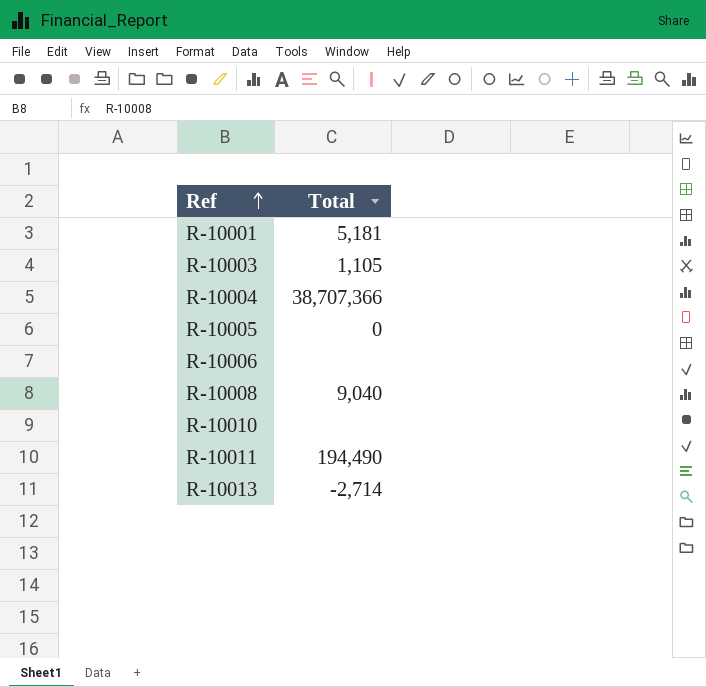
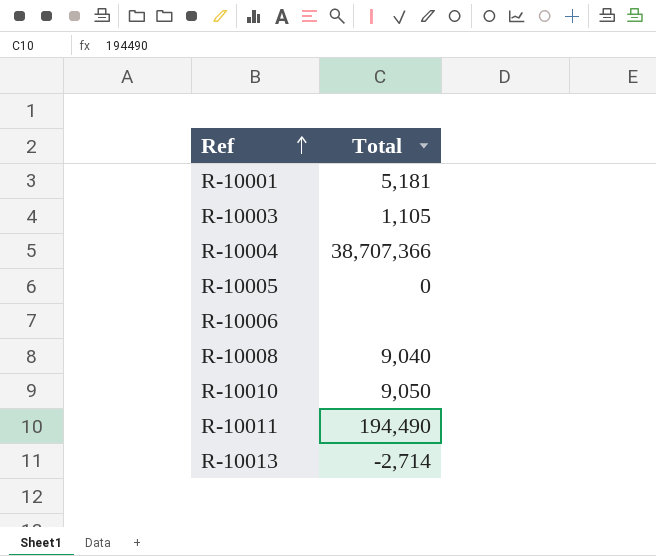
R-10010 | Total: none -> 9,050

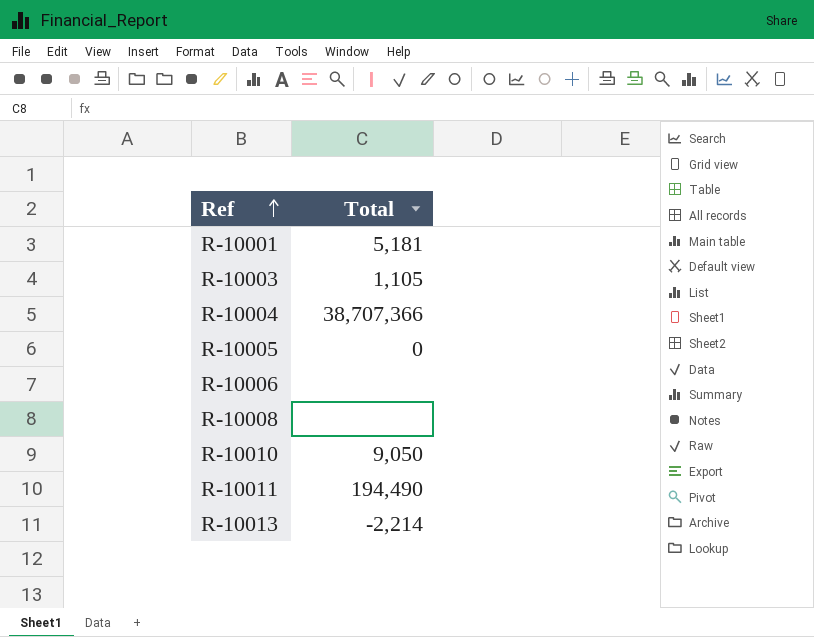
R-10008 | Total: 9,040 -> none
R-10013 | Total: -2,714 -> -2,214

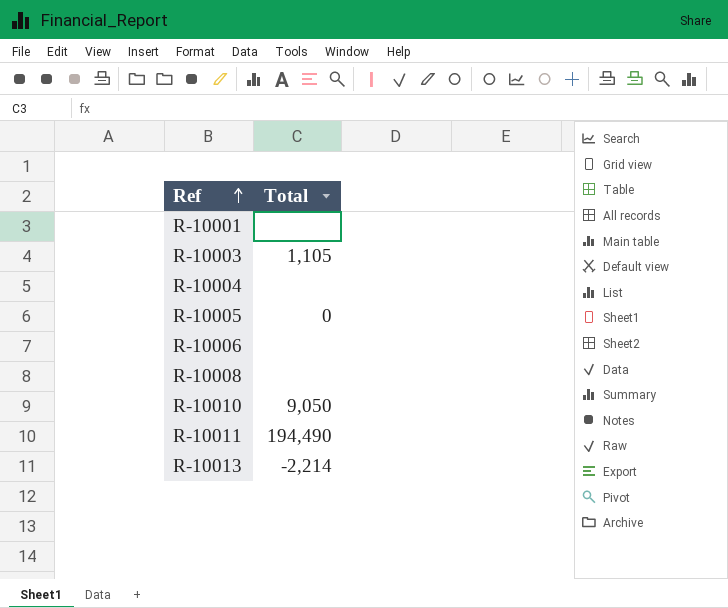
R-10001 | Total: 5,181 -> none
R-10004 | Total: 38,707,366 -> none

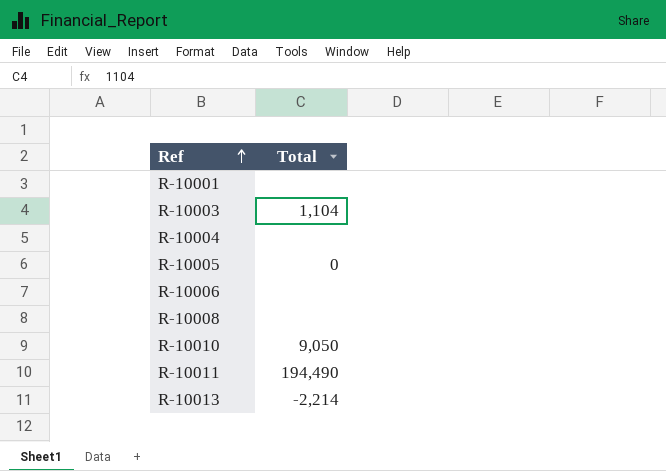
R-10003 | Total: 1,105 -> 1,104

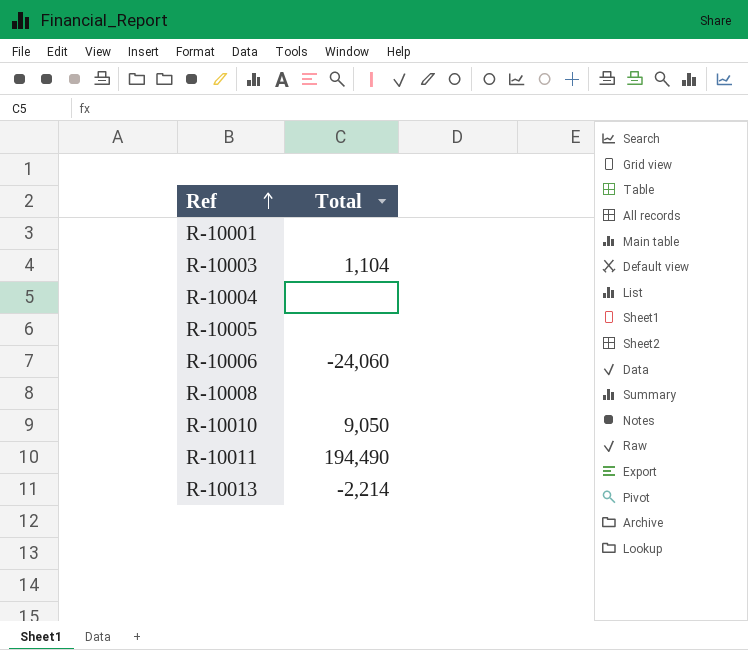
R-10005 | Total: 0 -> none
R-10006 | Total: none -> -24,060

